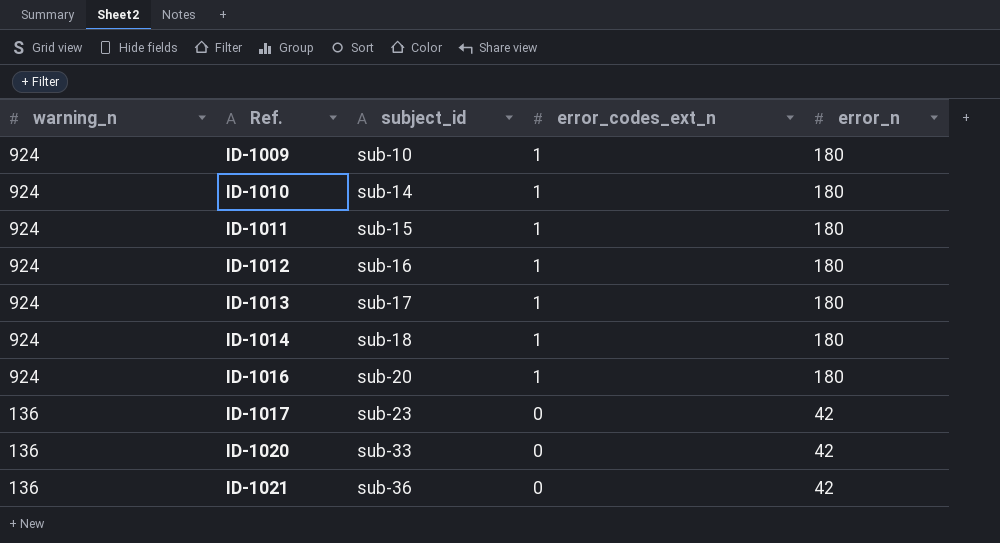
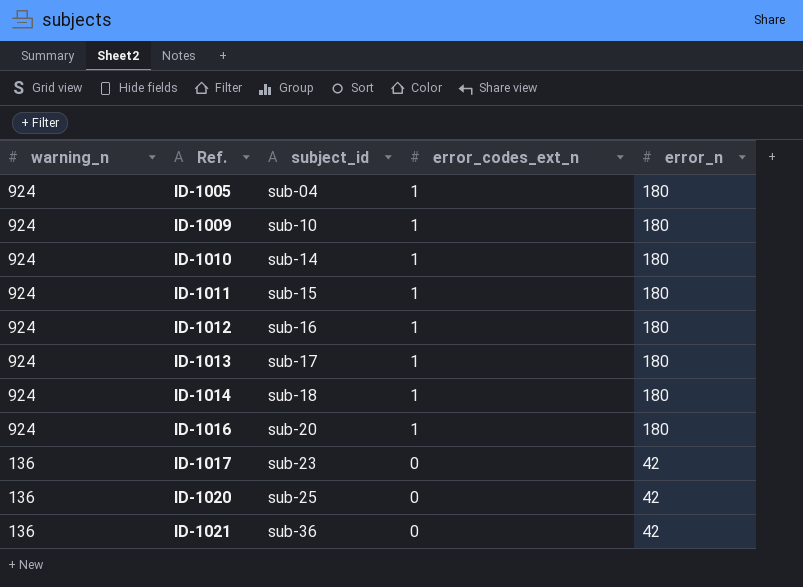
row ID-1005: none -> 924 | sub-04 | 1 | 180
ID-1020 | subject_id: sub-33 -> sub-25

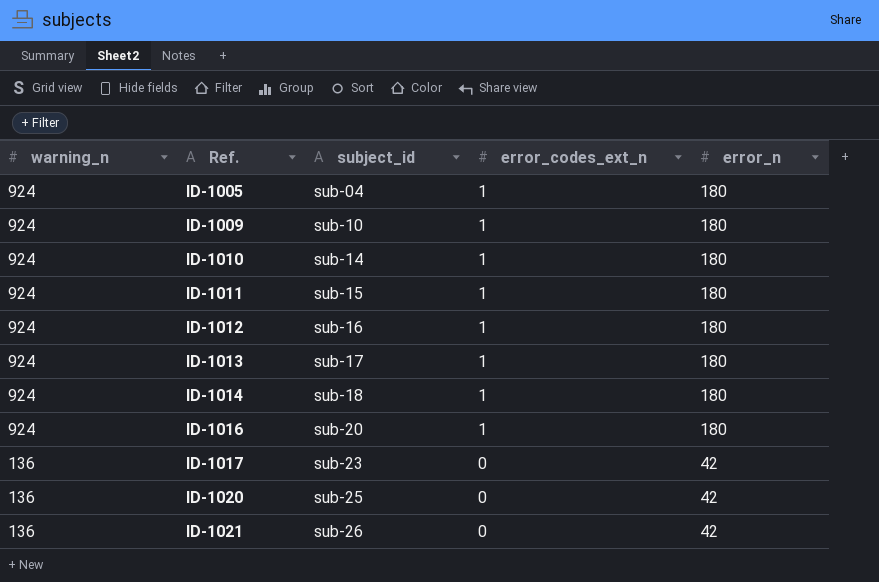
ID-1021 | subject_id: sub-36 -> sub-26

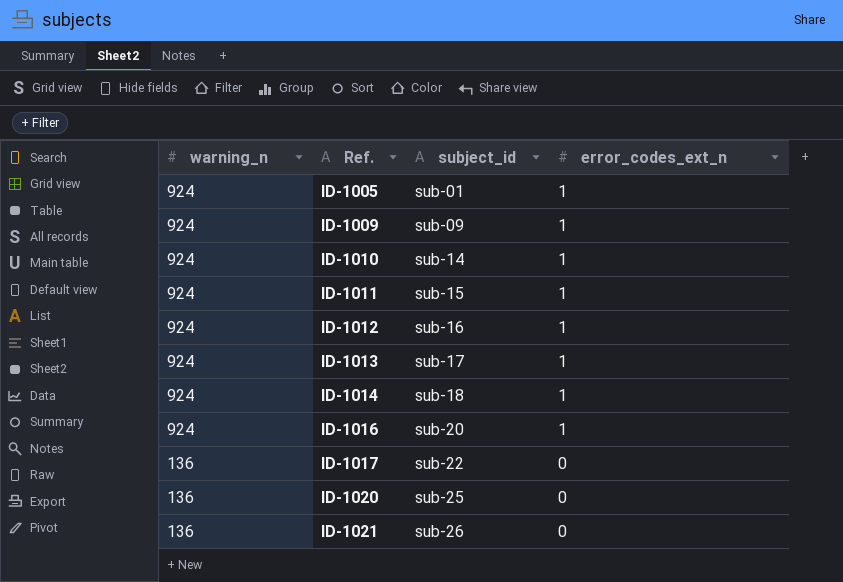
column error_n | position: 5 -> none
ID-1005 | subject_id: sub-04 -> sub-01
ID-1009 | subject_id: sub-10 -> sub-09
ID-1017 | subject_id: sub-23 -> sub-22

